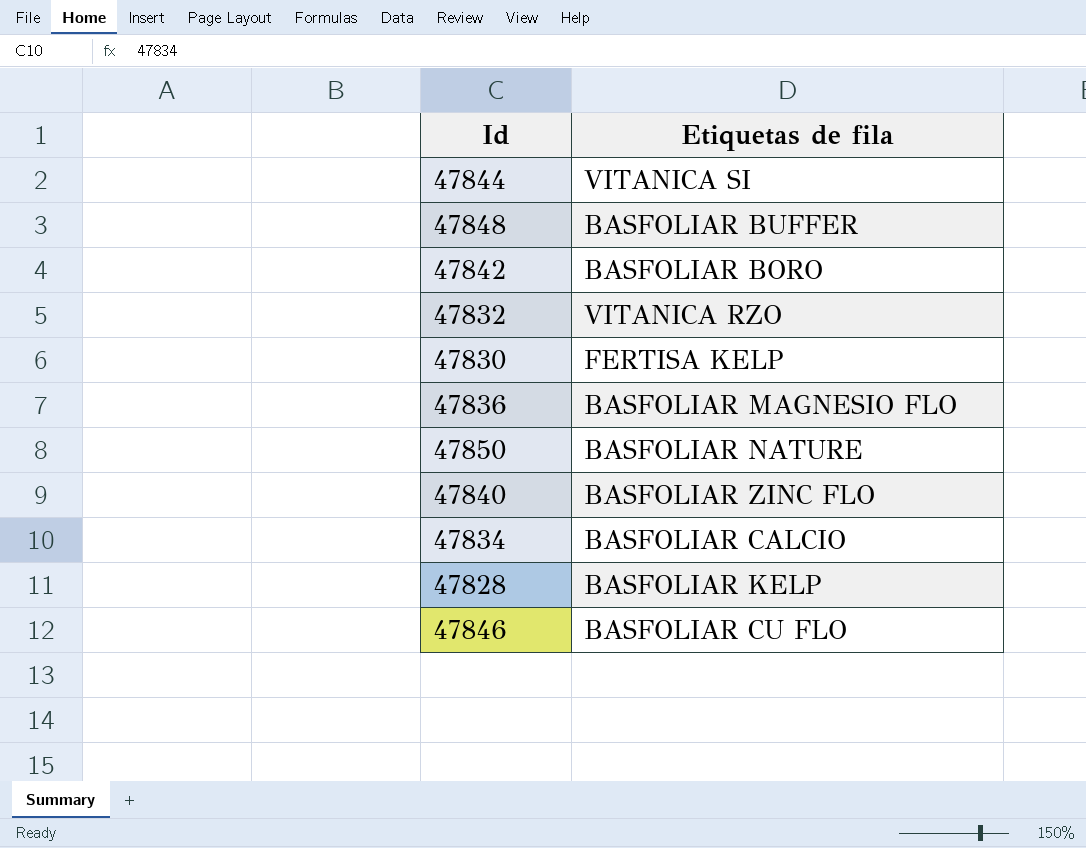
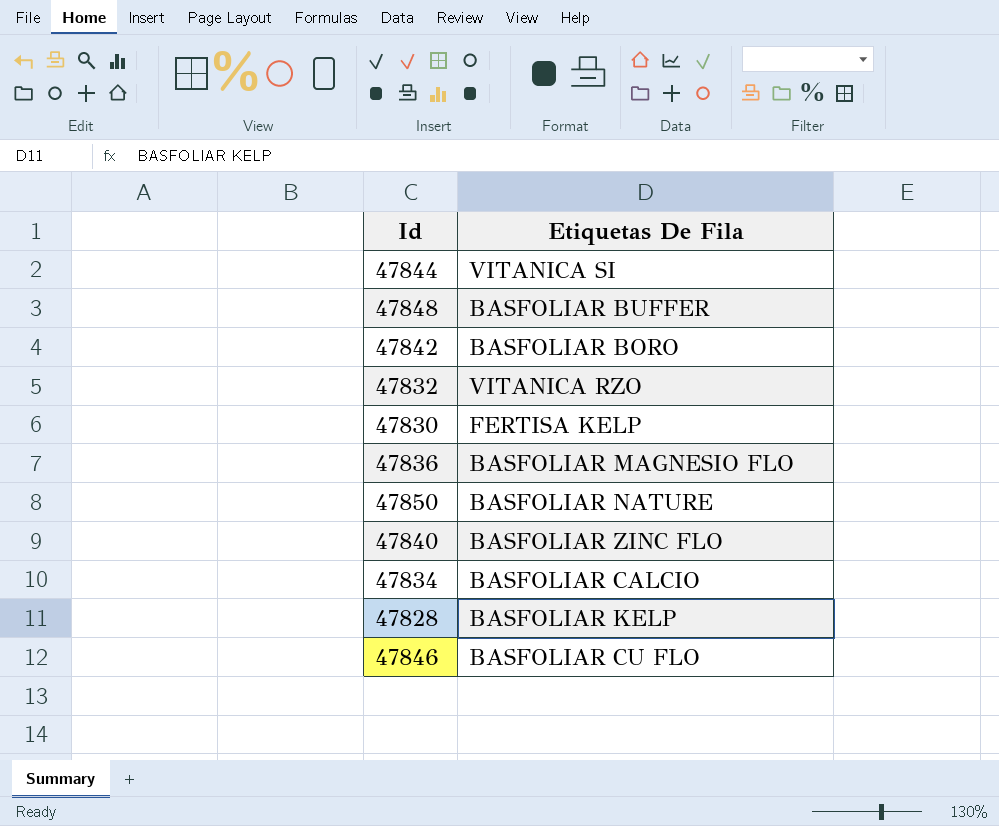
column name: Etiquetas de fila -> Etiquetas De Fila

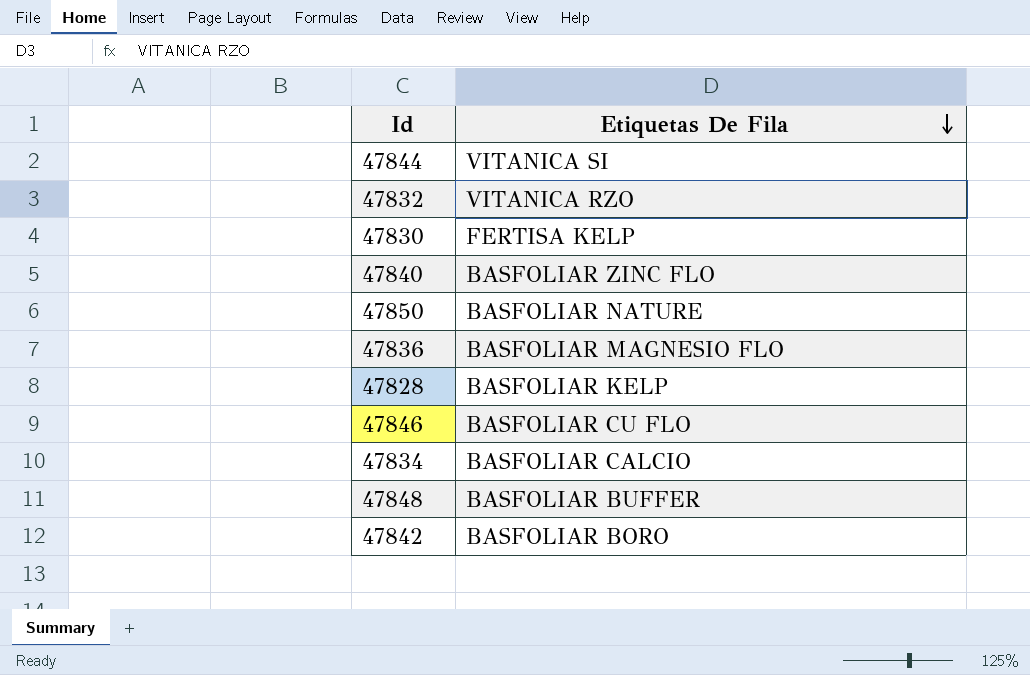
row order: none -> Etiquetas De Fila descending

